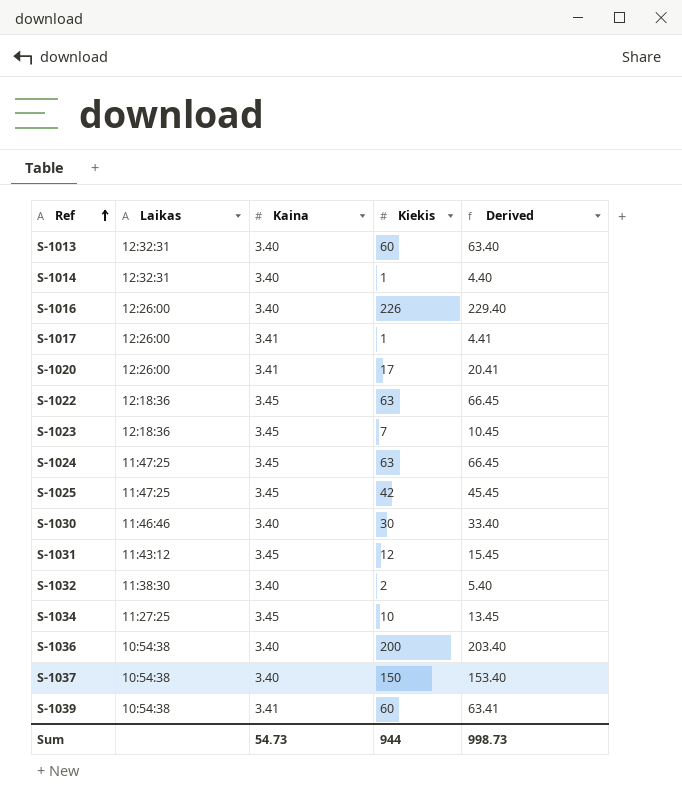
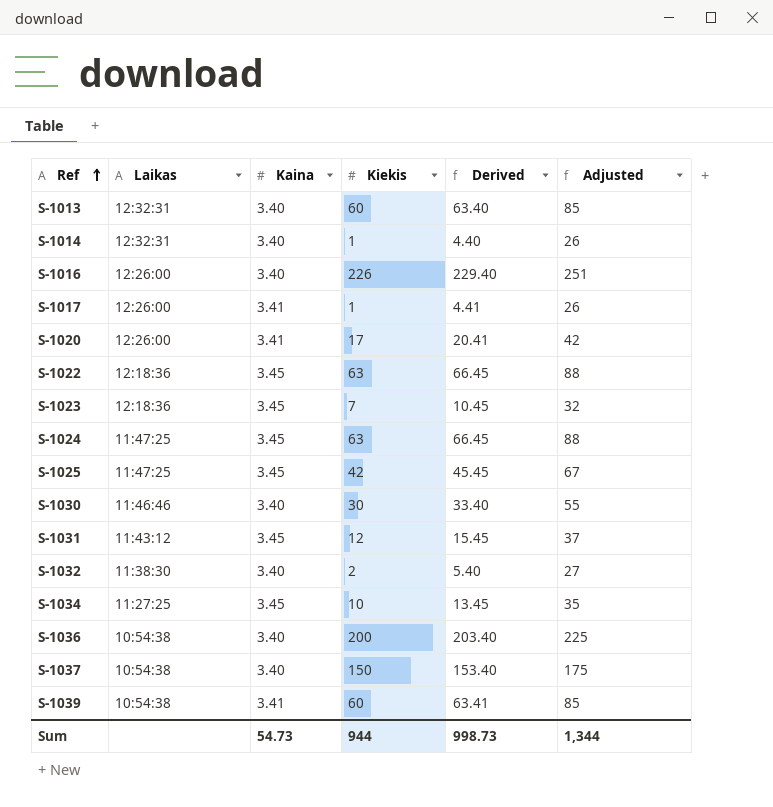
column Adjusted | formula: none -> [Kiekis] + 25

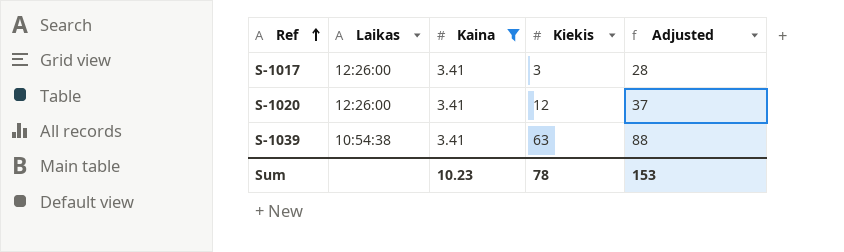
filter: none -> Kaina = 3.41
column Derived | formula: [Kaina] + [Kiekis] -> none
S-1017 | Kiekis: 1 -> 3
S-1017 | Adjusted: 26 -> 28
S-1020 | Kiekis: 17 -> 12
S-1020 | Adjusted: 42 -> 37
S-1039 | Kiekis: 60 -> 63
S-1039 | Adjusted: 85 -> 88
Sum | Kaina: 54.73 -> 10.23
Sum | Kiekis: 944 -> 78
Sum | Adjusted: 1,344 -> 153

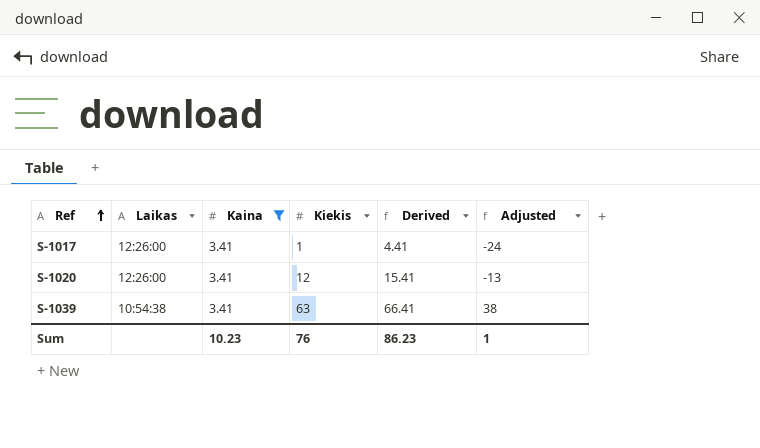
column Derived | formula: none -> [Kaina] + [Kiekis]
column Adjusted | formula: [Kiekis] + 25 -> [Kiekis] - 25
S-1017 | Kiekis: 3 -> 1
Sum | Kiekis: 78 -> 76
Sum | Adjusted: 153 -> 1

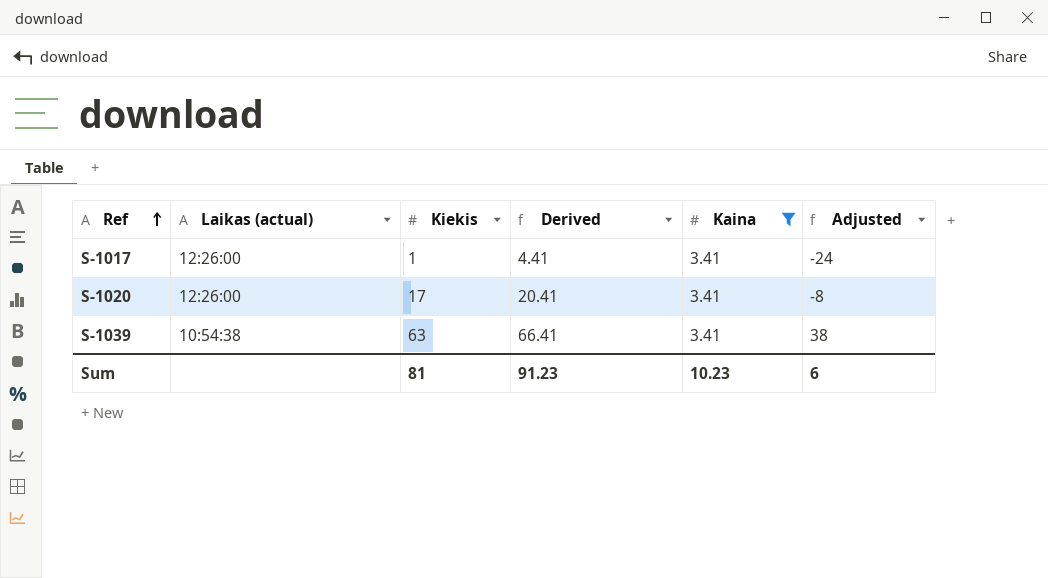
column name: Laikas -> Laikas (actual)
column Kaina | position: 3 -> 5
S-1020 | Kiekis: 12 -> 17
S-1020 | Derived: 15.41 -> 20.41
S-1020 | Adjusted: -13 -> -8
Sum | Kiekis: 76 -> 81
Sum | Derived: 86.23 -> 91.23
Sum | Adjusted: 1 -> 6

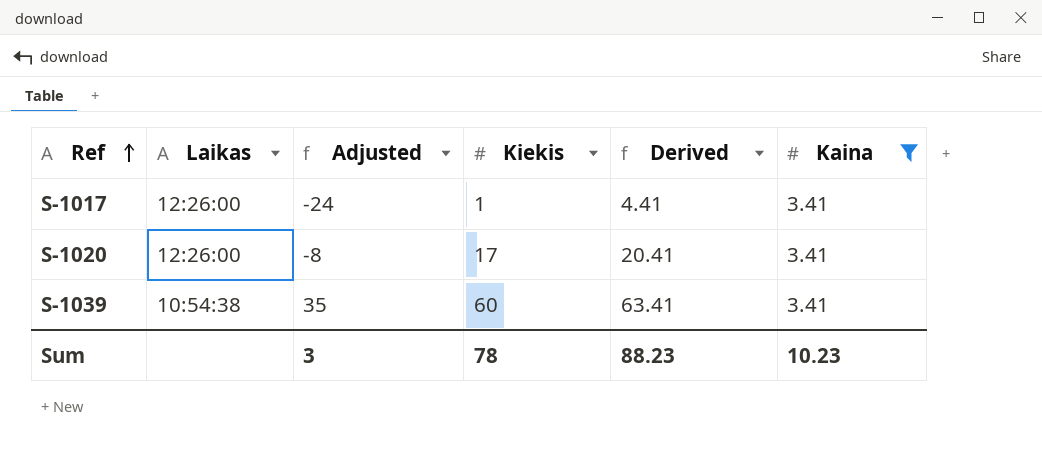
column name: Laikas (actual) -> Laikas
column Adjusted | position: 6 -> 3
S-1039 | Adjusted: 38 -> 35
S-1039 | Kiekis: 63 -> 60
S-1039 | Derived: 66.41 -> 63.41
Sum | Adjusted: 6 -> 3
Sum | Kiekis: 81 -> 78
Sum | Derived: 91.23 -> 88.23

